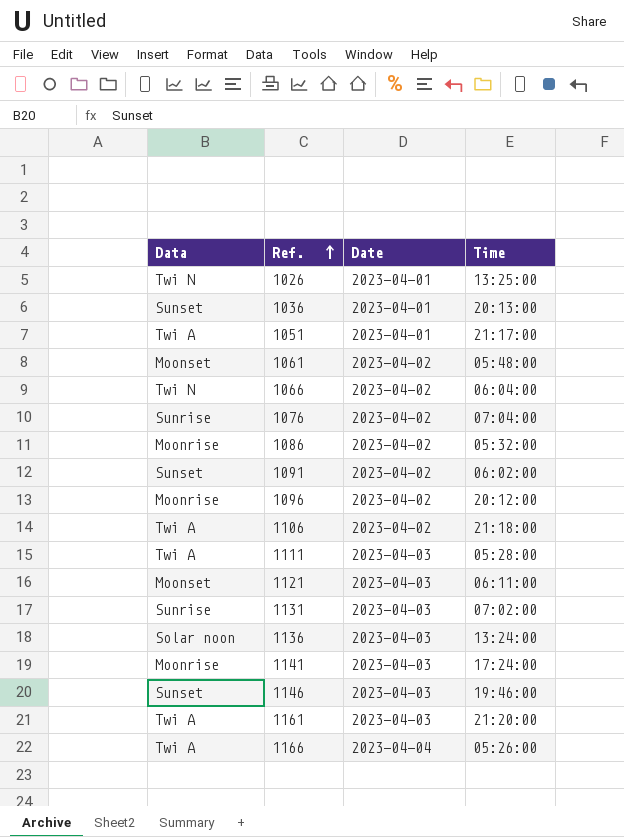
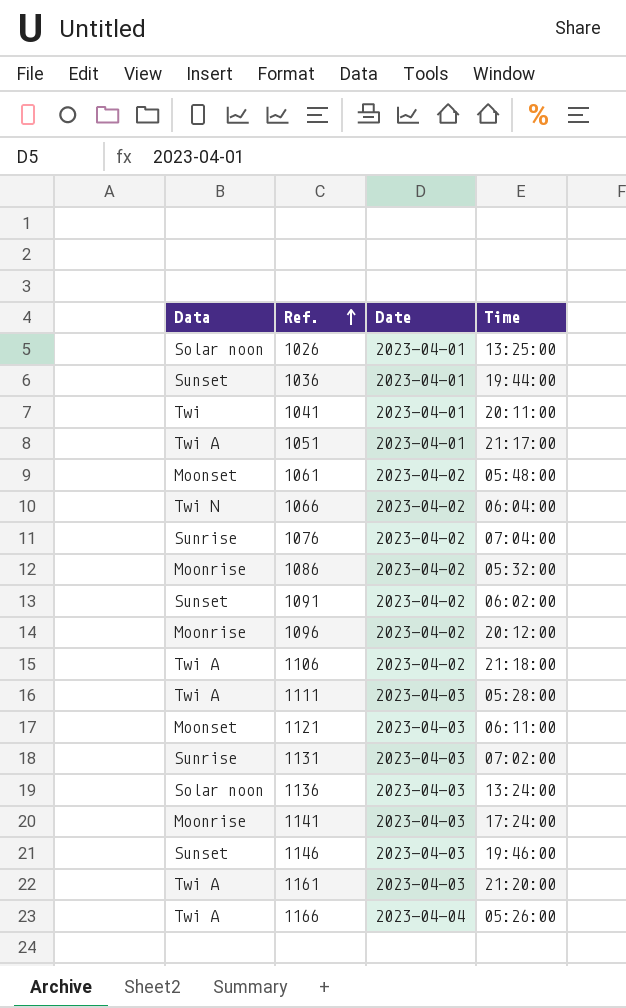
1026 | Data: Twi N -> Solar noon
1036 | Time: 20:13:00 -> 19:44:00
row 1041: none -> Twi | 2023-04-01 | 20:11:00

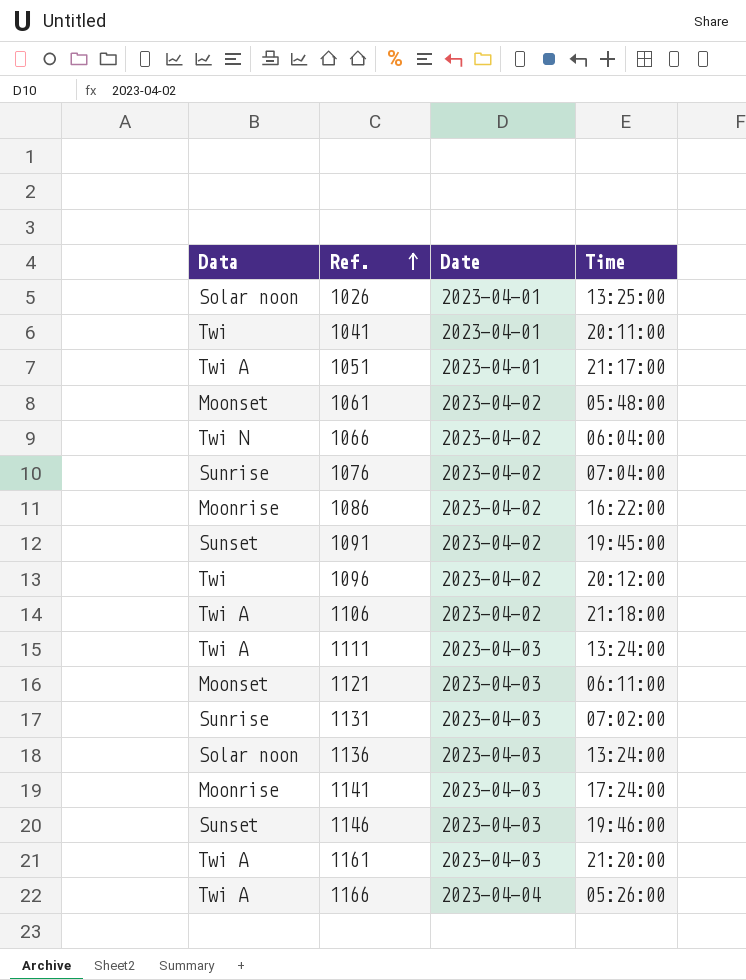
row 1036: Sunset | 2023-04-01 | 19:44:00 -> none
1086 | Time: 05:32:00 -> 16:22:00
1091 | Time: 06:02:00 -> 19:45:00
1096 | Data: Moonrise -> Twi
1111 | Time: 05:28:00 -> 13:24:00

